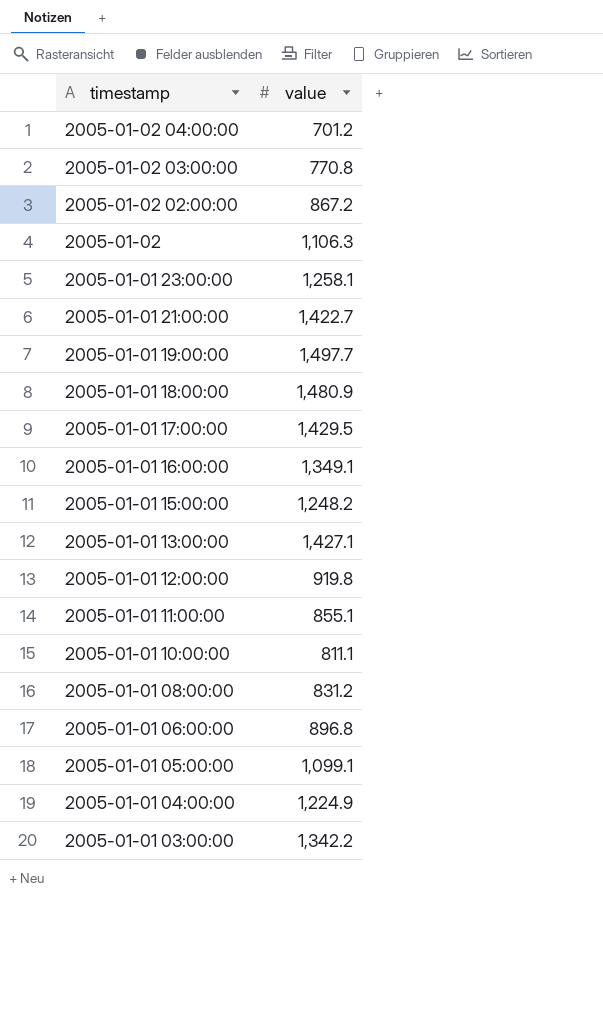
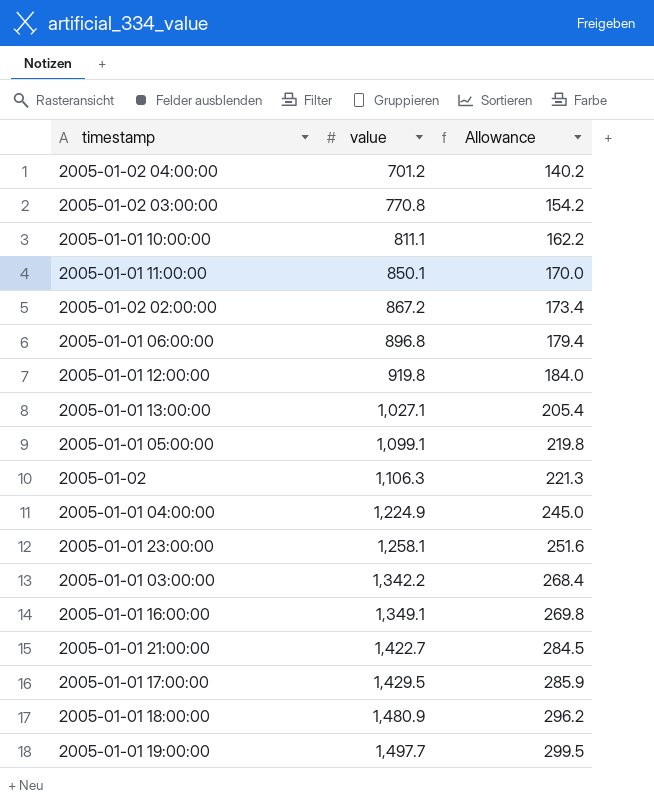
row order: timestamp descending -> value ascending
column Allowance | formula: none -> [value] * 0.2
row 2005-01-01 15:00:00: 1,248.2 -> none
row 2005-01-01 08:00:00: 831.2 -> none
2005-01-01 11:00:00 | value: 855.1 -> 850.1
2005-01-01 13:00:00 | value: 1,427.1 -> 1,027.1

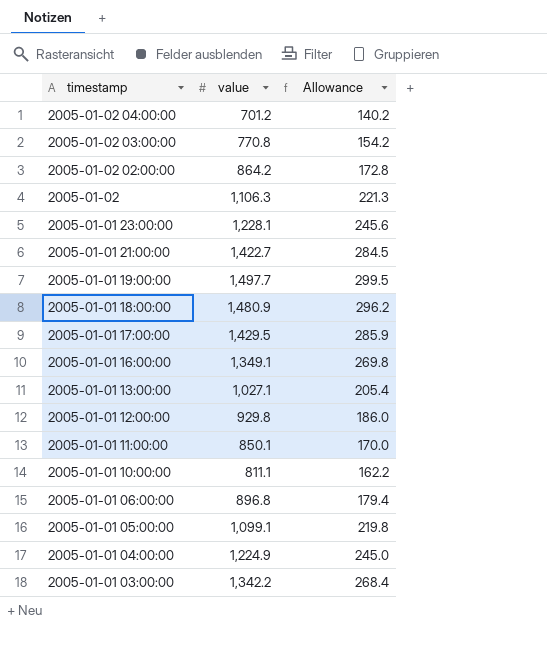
row order: value ascending -> timestamp descending
2005-01-02 02:00:00 | value: 867.2 -> 864.2
2005-01-02 02:00:00 | Allowance: 173.4 -> 172.8
2005-01-01 23:00:00 | value: 1,258.1 -> 1,228.1
2005-01-01 23:00:00 | Allowance: 251.6 -> 245.6
2005-01-01 12:00:00 | value: 919.8 -> 929.8
2005-01-01 12:00:00 | Allowance: 184.0 -> 186.0

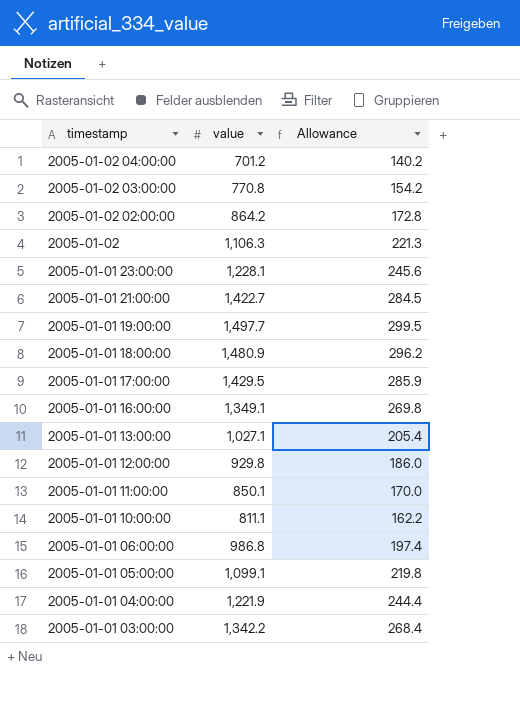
2005-01-01 06:00:00 | value: 896.8 -> 986.8
2005-01-01 06:00:00 | Allowance: 179.4 -> 197.4
2005-01-01 04:00:00 | value: 1,224.9 -> 1,221.9
2005-01-01 04:00:00 | Allowance: 245.0 -> 244.4

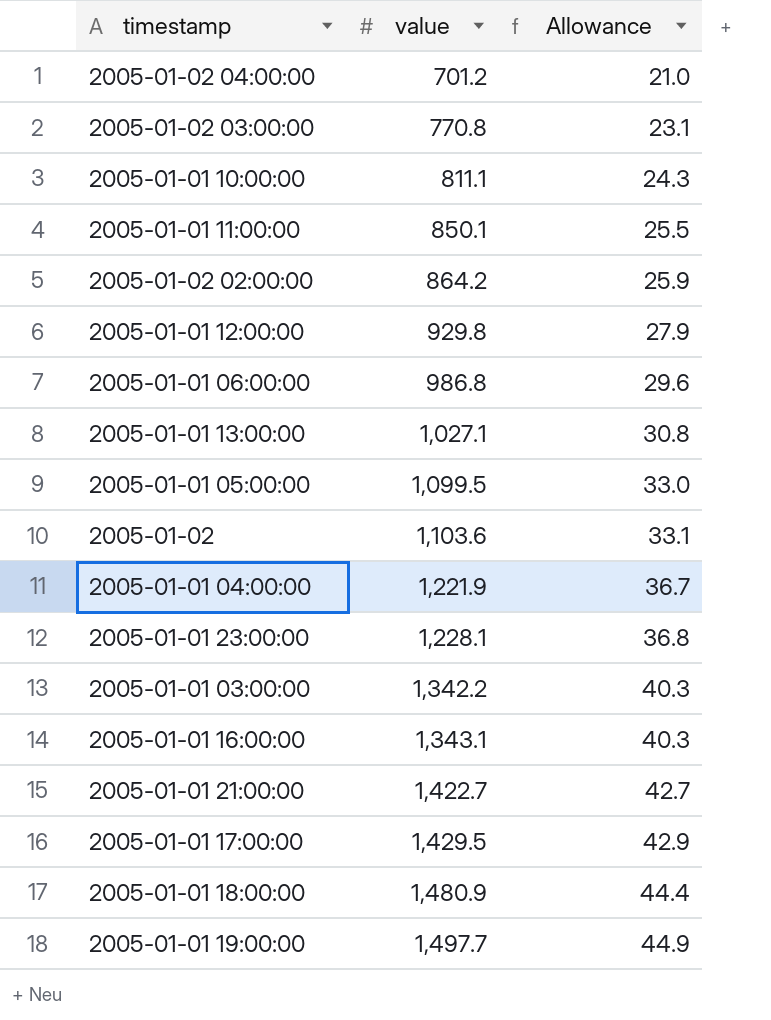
row order: timestamp descending -> value ascending
column Allowance | formula: [value] * 0.2 -> [value] * 0.03
2005-01-01 05:00:00 | value: 1,099.1 -> 1,099.5
2005-01-02 | value: 1,106.3 -> 1,103.6
2005-01-01 16:00:00 | value: 1,349.1 -> 1,343.1

